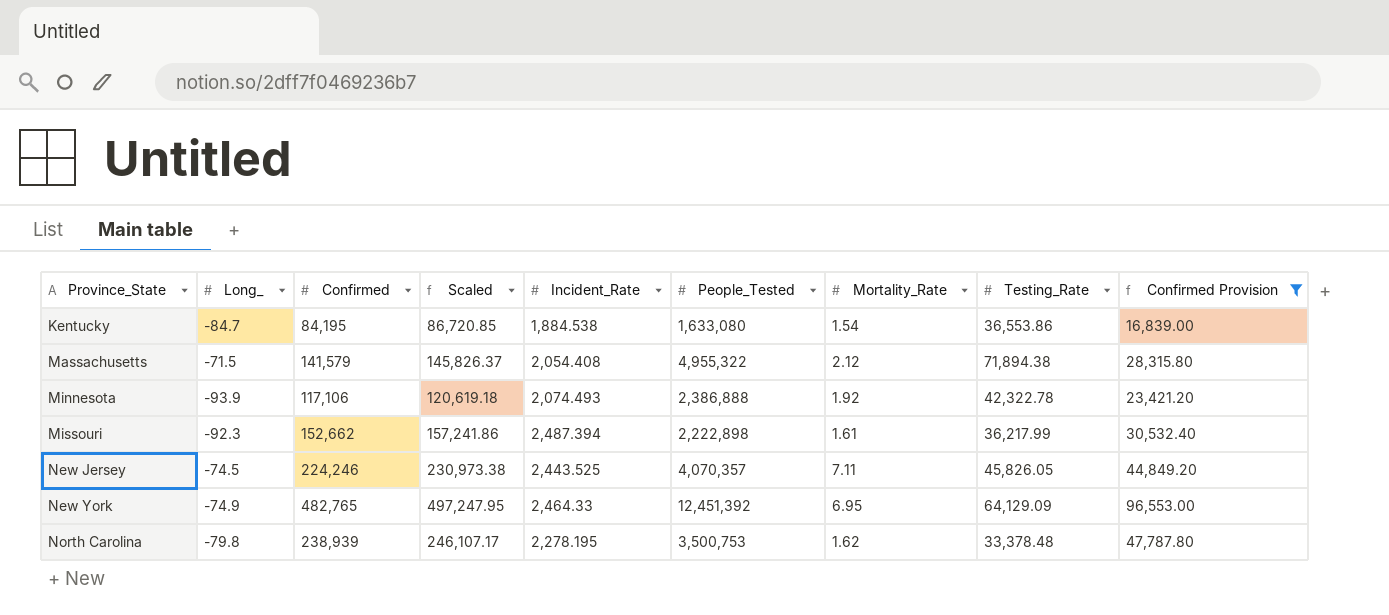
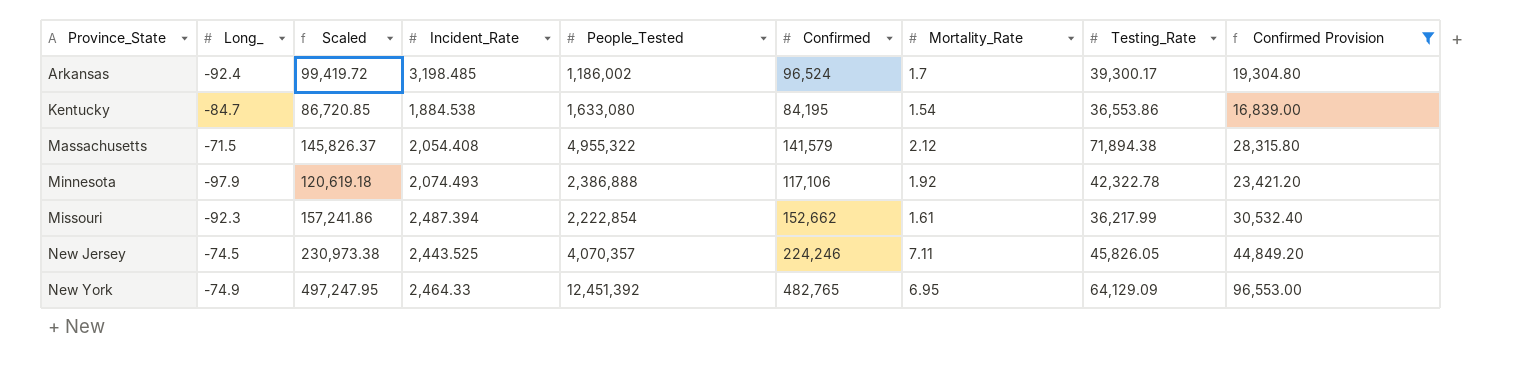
column Confirmed | position: 3 -> 6
row North Carolina: -79.8 | 238,939 | 246,107.17 | 2,278.195 | 3,500,753 | 1.62 | 33,378.48 | 47,787.80 -> none
row Arkansas: none -> -92.4 | 99,419.72 | 3,198.485 | 1,186,002 | 96,524 | 1.7 | 39,300.17 | 19,304.80
Minnesota | Long_: -93.9 -> -97.9
Missouri | People_Tested: 2,222,898 -> 2,222,854

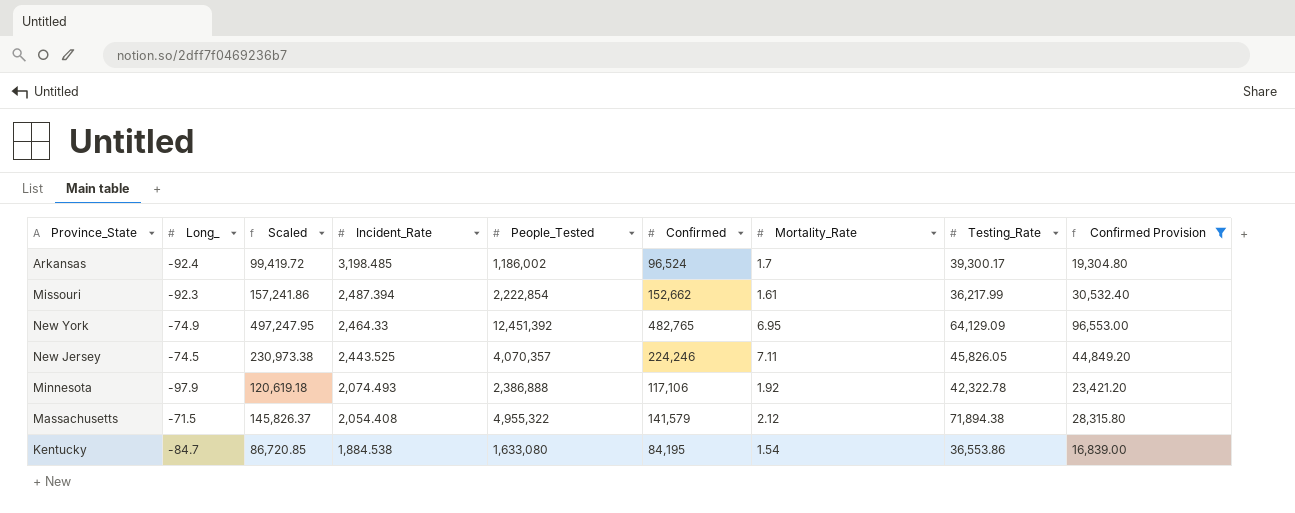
row order: Province_State ascending -> Incident_Rate descending

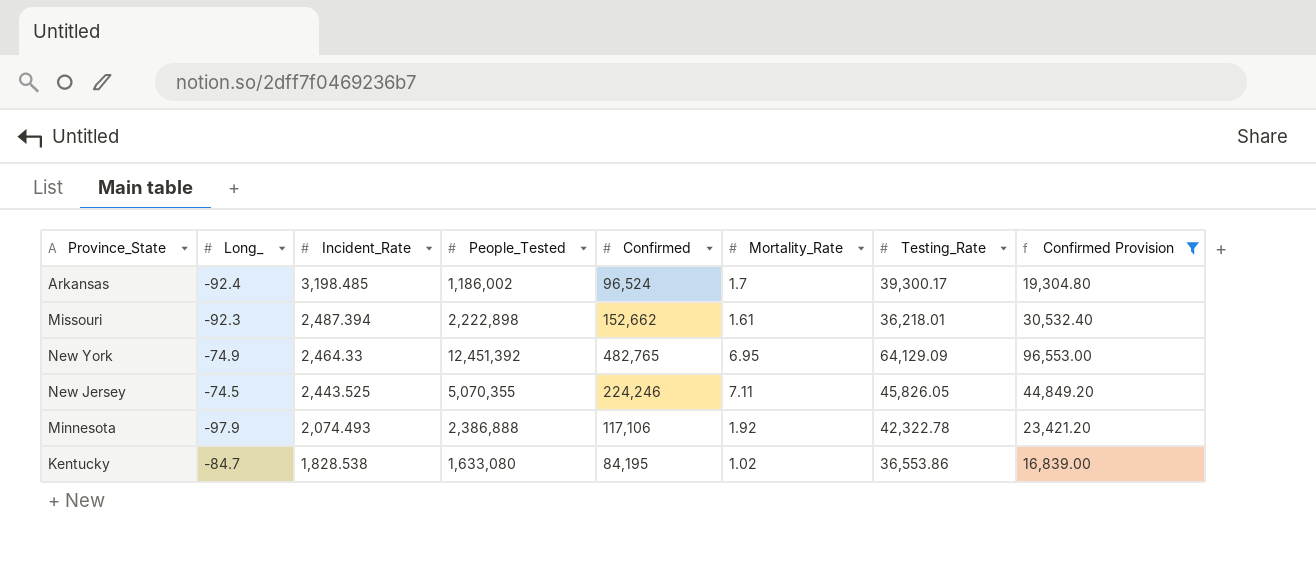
column Scaled | formula: [Confirmed] * 1.03 -> none
row Massachusetts: -71.5 | 145,826.37 | 2,054.408 | 4,955,322 | 141,579 | 2.12 | 71,894.38 | 28,315.80 -> none
Missouri | People_Tested: 2,222,854 -> 2,222,898
Missouri | Testing_Rate: 36,217.99 -> 36,218.01
New Jersey | People_Tested: 4,070,357 -> 5,070,355
Kentucky | Incident_Rate: 1,884.538 -> 1,828.538
Kentucky | Mortality_Rate: 1.54 -> 1.02

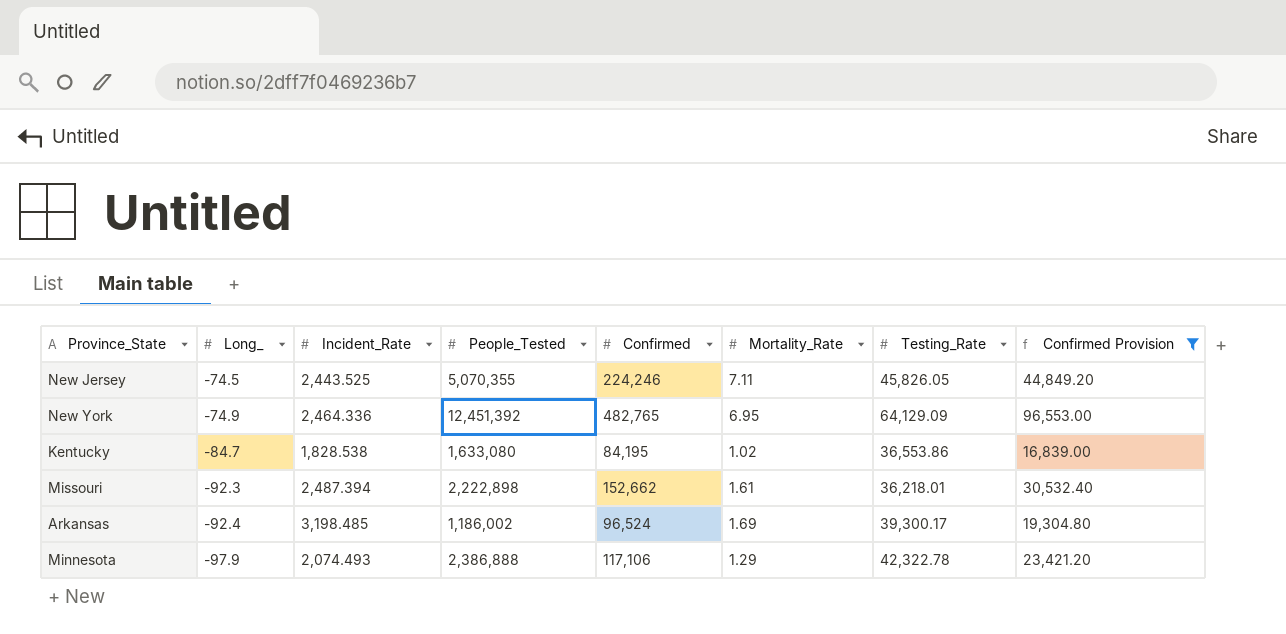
row order: Incident_Rate descending -> Long_ descending
New York | Incident_Rate: 2,464.33 -> 2,464.336
Arkansas | Mortality_Rate: 1.7 -> 1.69
Minnesota | Mortality_Rate: 1.92 -> 1.29

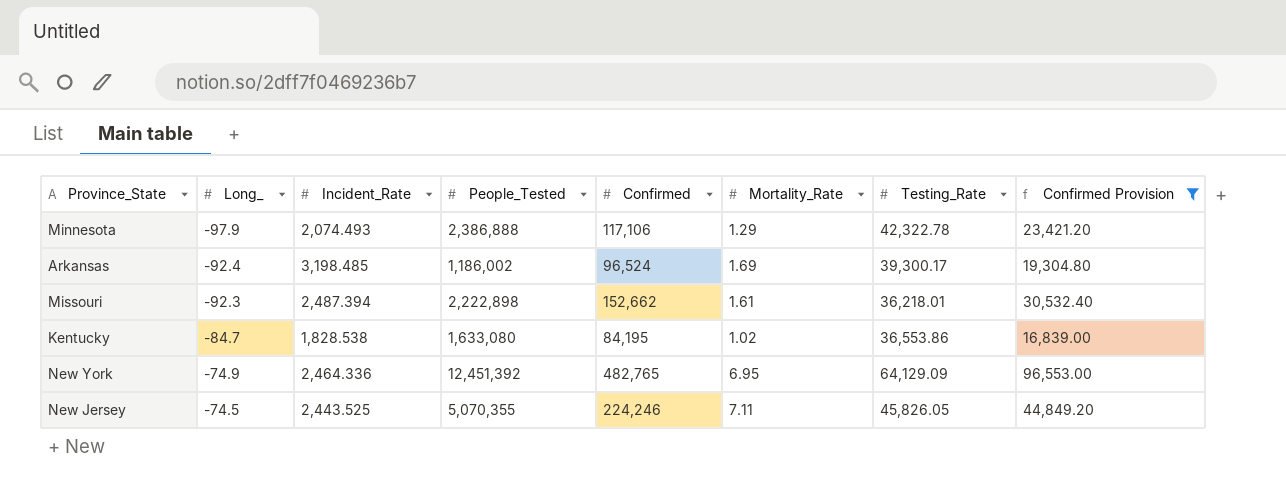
row order: Long_ descending -> Long_ ascending

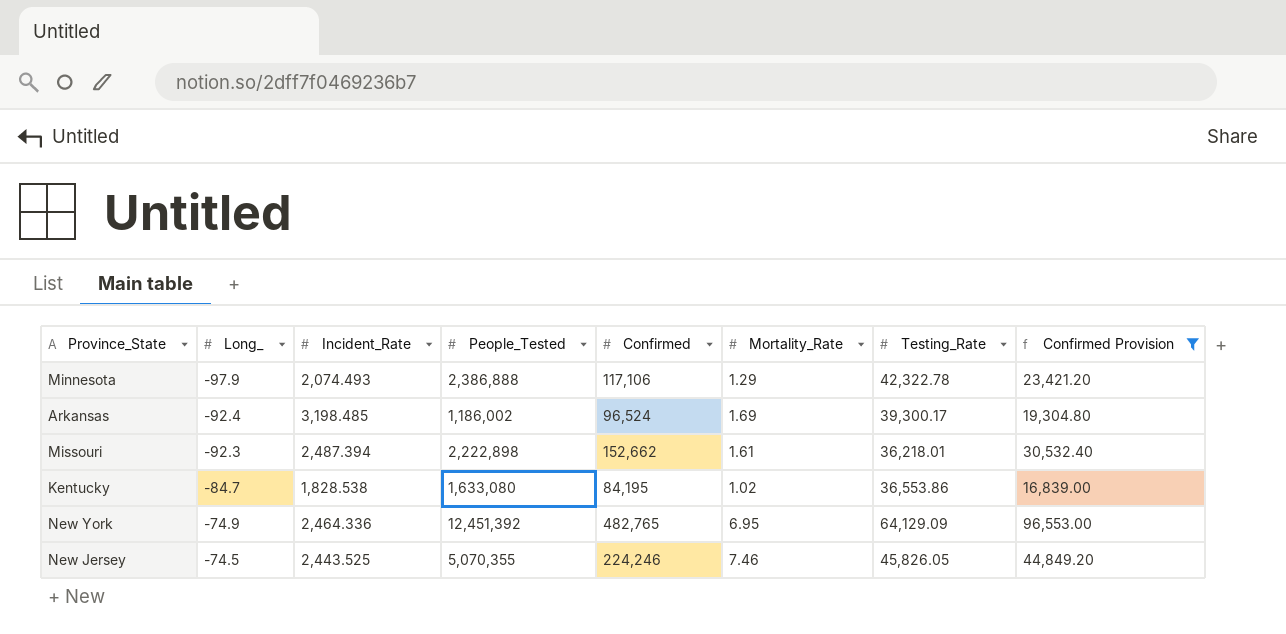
New Jersey | Mortality_Rate: 7.11 -> 7.46

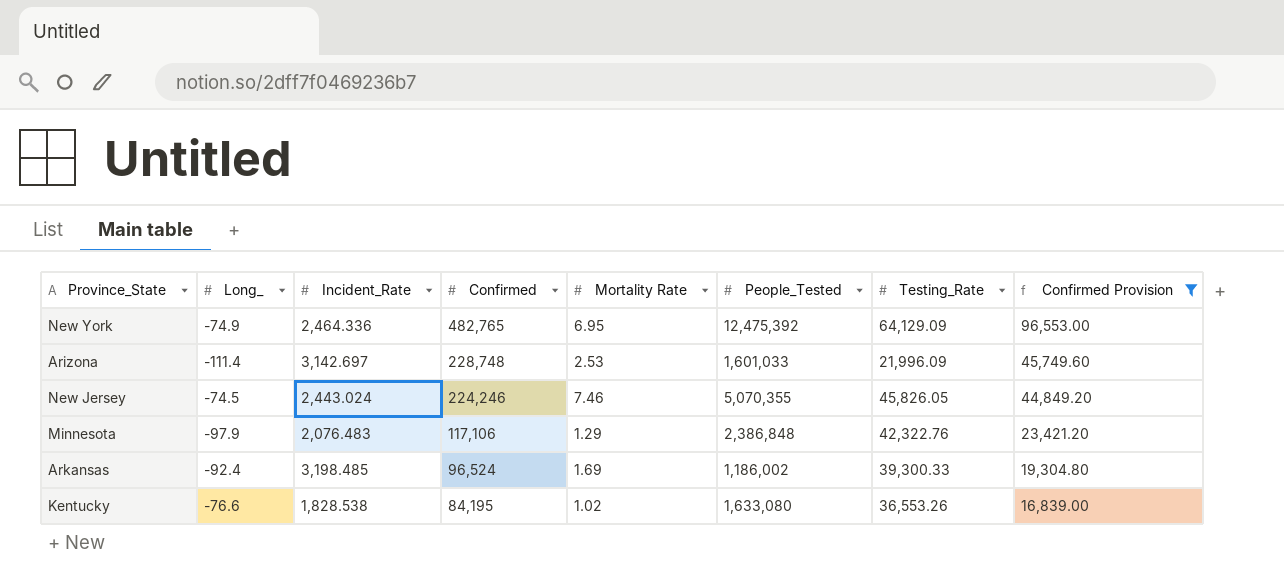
row order: Long_ ascending -> Confirmed descending
column name: Mortality_Rate -> Mortality Rate
column People_Tested | position: 4 -> 6
row Missouri: -92.3 | 2,487.394 | 2,222,898 | 152,662 | 1.61 | 36,218.01 | 30,532.40 -> none
New York | People_Tested: 12,451,392 -> 12,475,392
row Arizona: none -> -111.4 | 3,142.697 | 228,748 | 2.53 | 1,601,033 | 21,996.09 | 45,749.60
New Jersey | Incident_Rate: 2,443.525 -> 2,443.024
Minnesota | Incident_Rate: 2,074.493 -> 2,076.483
Minnesota | People_Tested: 2,386,888 -> 2,386,848
Minnesota | Testing_Rate: 42,322.78 -> 42,322.76
Arkansas | Testing_Rate: 39,300.17 -> 39,300.33
Kentucky | Long_: -84.7 -> -76.6
Kentucky | Testing_Rate: 36,553.86 -> 36,553.26

